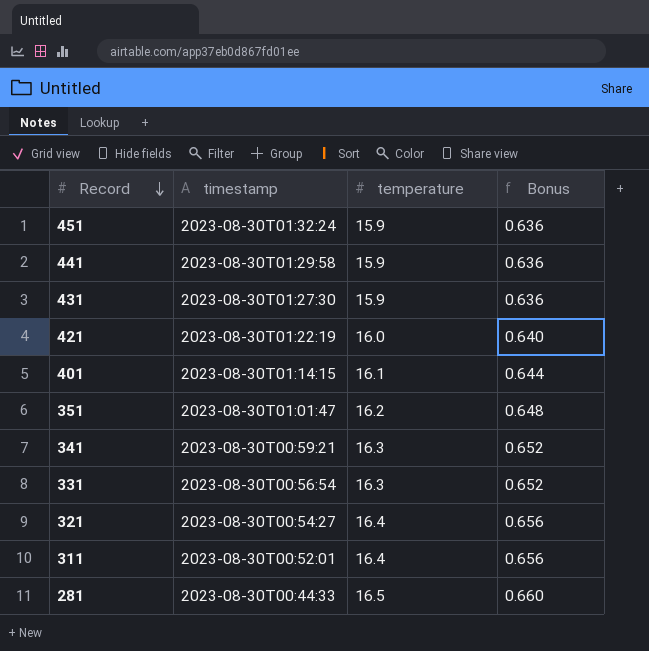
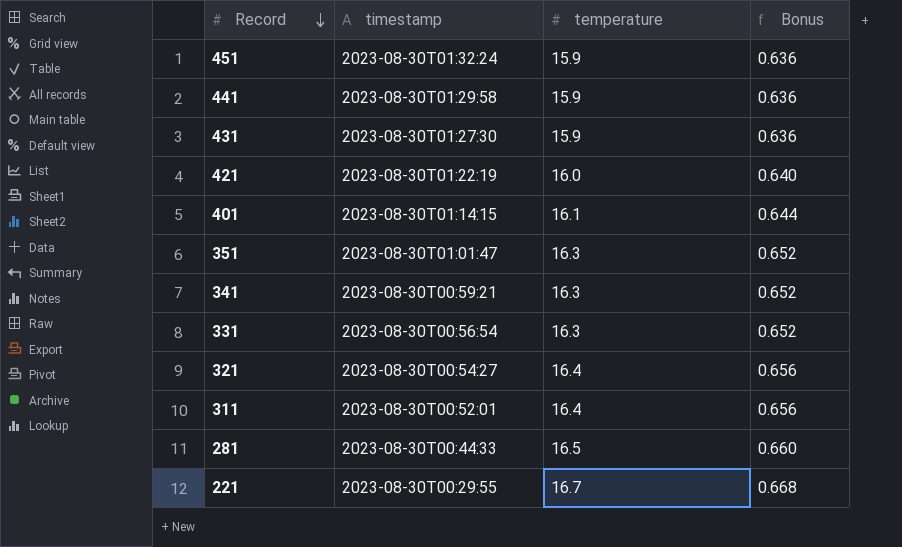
351 | temperature: 16.2 -> 16.3
351 | Bonus: 0.648 -> 0.652
row 221: none -> 2023-08-30T00:29:55 | 16.7 | 0.668

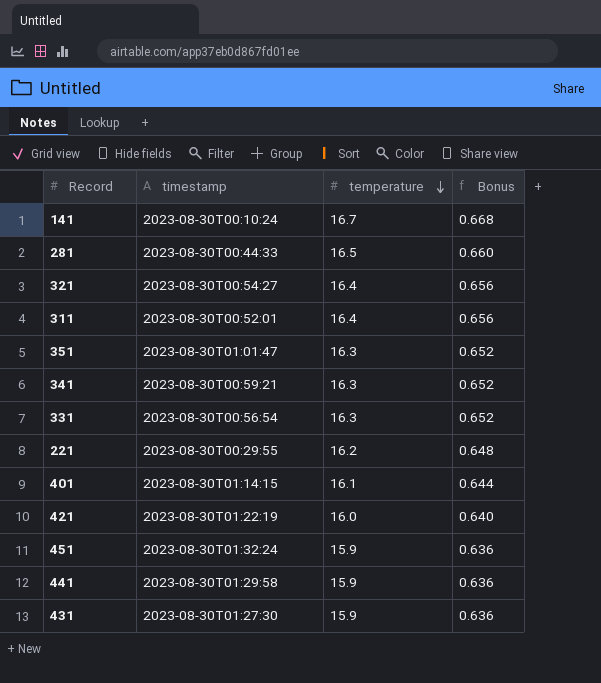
row order: Record descending -> temperature descending
row 141: none -> 2023-08-30T00:10:24 | 16.7 | 0.668
221 | temperature: 16.7 -> 16.2
221 | Bonus: 0.668 -> 0.648

